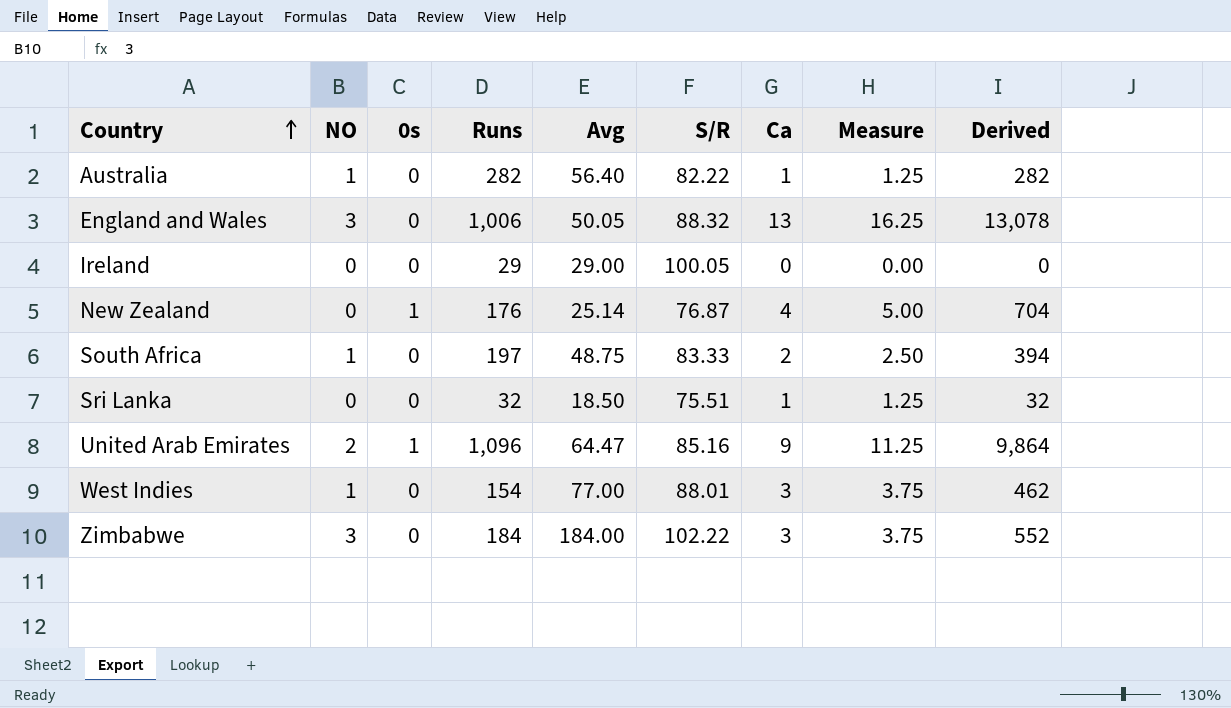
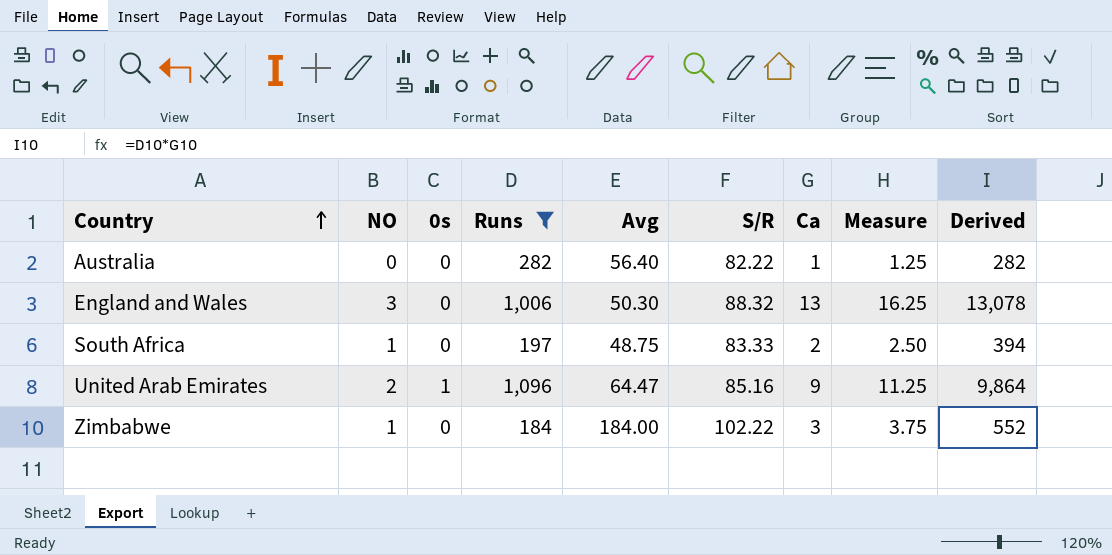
filter: none -> Runs >= 184
Australia | NO: 1 -> 0
England and Wales | Avg: 50.05 -> 50.30
Zimbabwe | NO: 3 -> 1

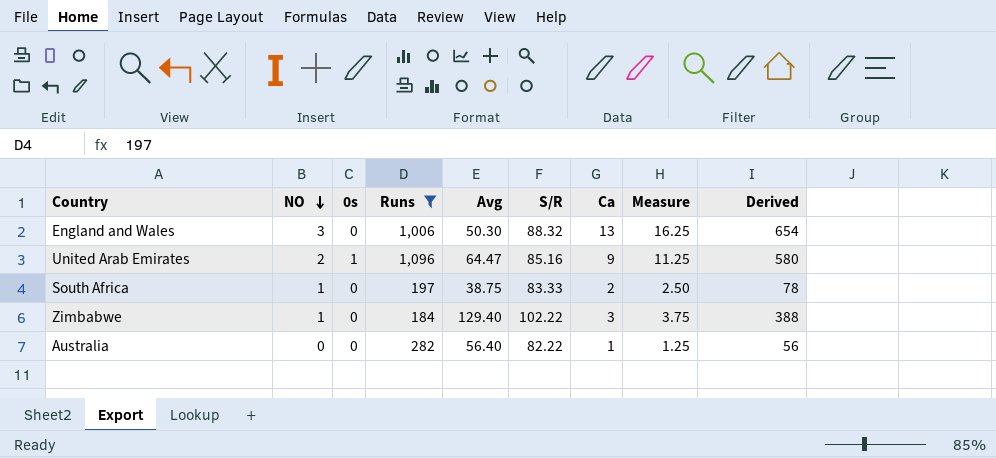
row order: Country ascending -> NO descending
column Derived | formula: [Runs] * [Ca] -> [Avg] * [Ca]
South Africa | Avg: 48.75 -> 38.75
Zimbabwe | Avg: 184.00 -> 129.40

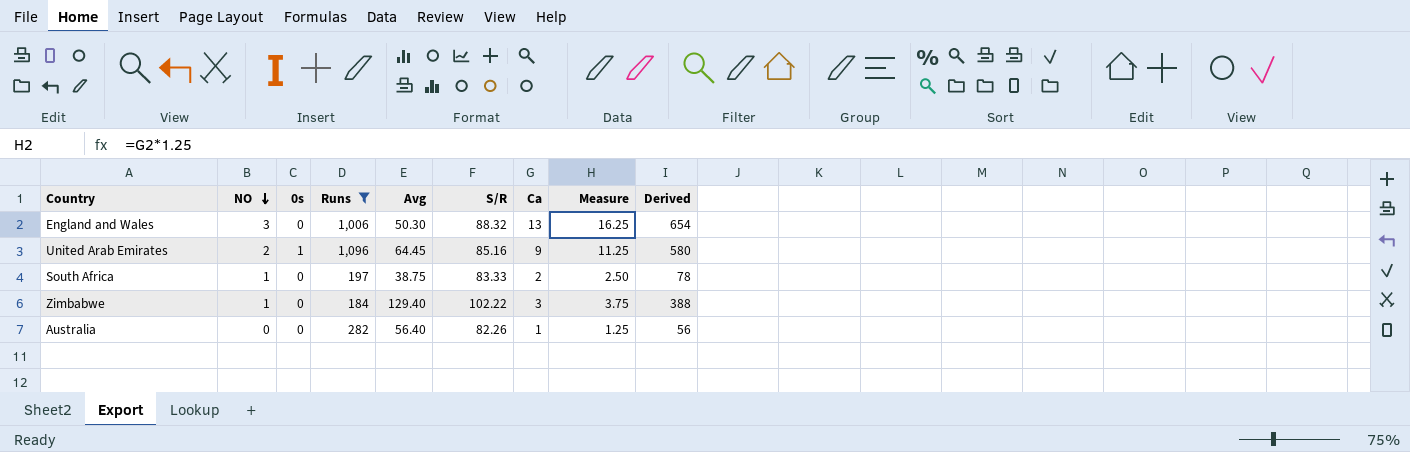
United Arab Emirates | Avg: 64.47 -> 64.45
Australia | S/R: 82.22 -> 82.26

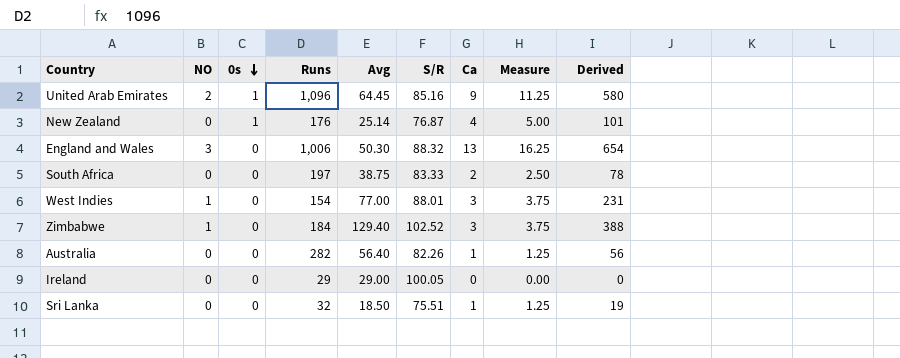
filter: Runs >= 184 -> none
row order: NO descending -> 0s descending
South Africa | NO: 1 -> 0
Zimbabwe | S/R: 102.22 -> 102.52

